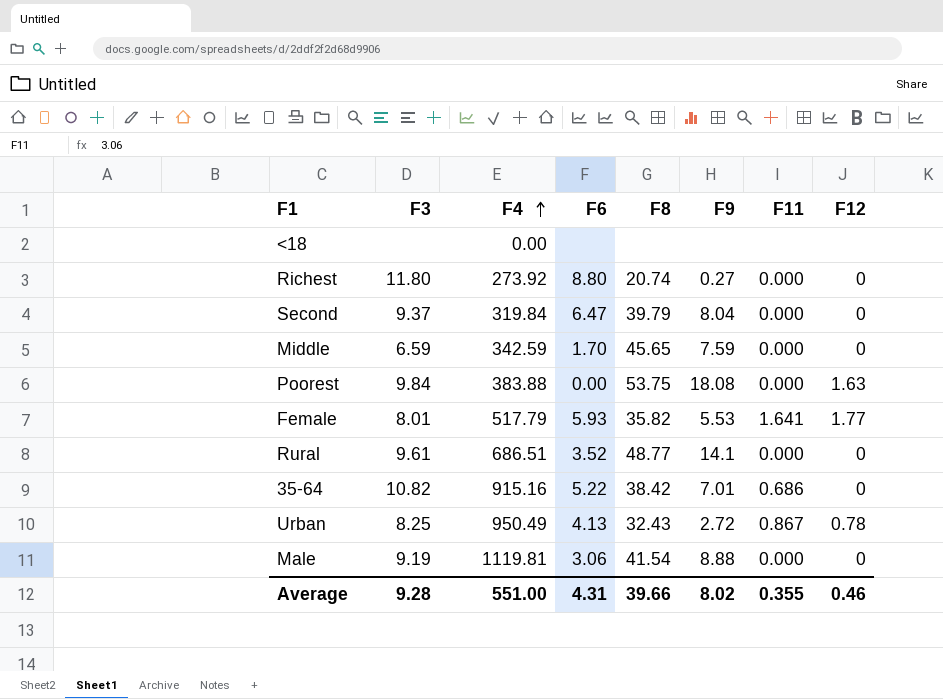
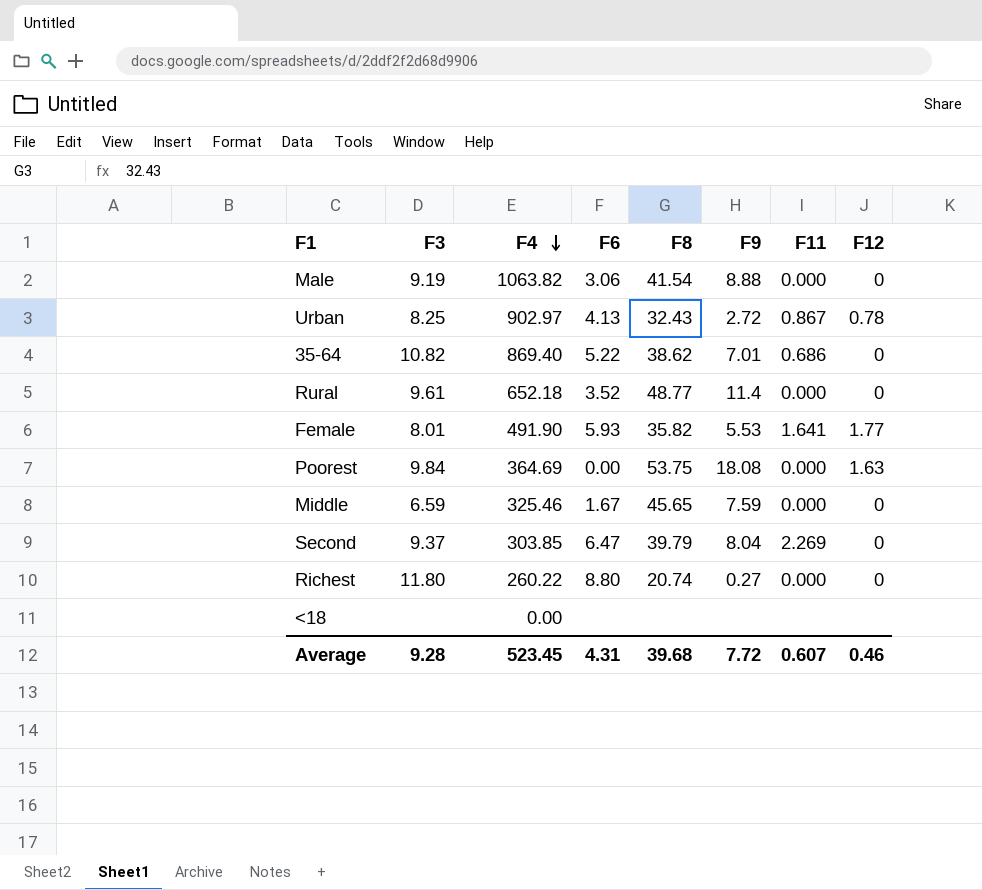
row order: F4 ascending -> F4 descending
Male | F4: 1119.81 -> 1063.82
Urban | F4: 950.49 -> 902.97
35-64 | F4: 915.16 -> 869.40
35-64 | F8: 38.42 -> 38.62
Rural | F4: 686.51 -> 652.18
Rural | F9: 14.1 -> 11.4
Female | F4: 517.79 -> 491.90
Poorest | F4: 383.88 -> 364.69
Middle | F4: 342.59 -> 325.46
Middle | F6: 1.70 -> 1.67
Second | F4: 319.84 -> 303.85
Second | F11: 0.000 -> 2.269
Richest | F4: 273.92 -> 260.22
Average | F4: 551.00 -> 523.45
Average | F8: 39.66 -> 39.68
Average | F9: 8.02 -> 7.72
Average | F11: 0.355 -> 0.607

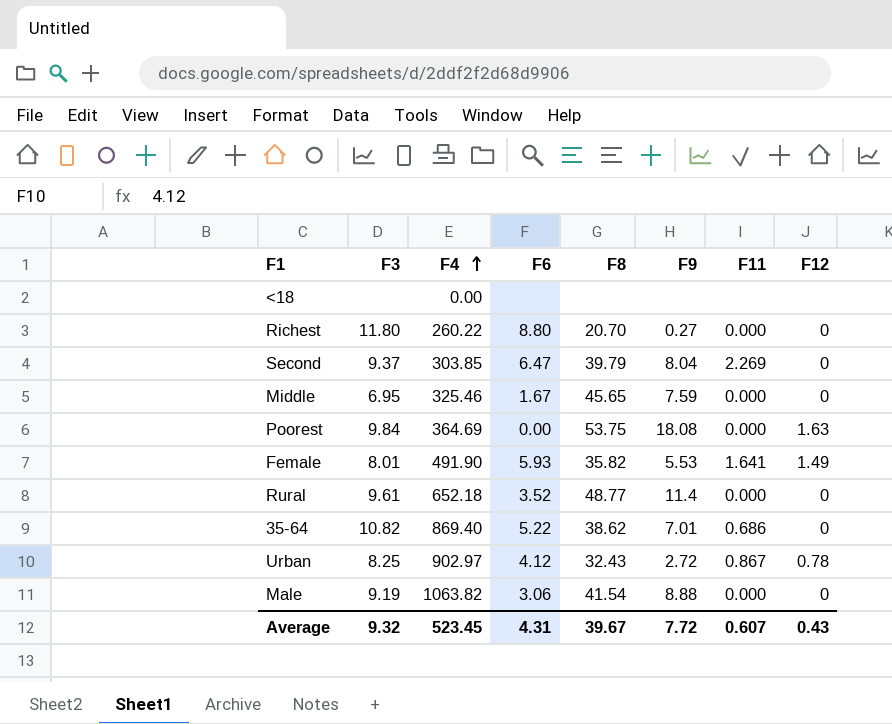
row order: F4 descending -> F4 ascending
Richest | F8: 20.74 -> 20.70
Middle | F3: 6.59 -> 6.95
Female | F12: 1.77 -> 1.49
Urban | F6: 4.13 -> 4.12
Average | F3: 9.28 -> 9.32
Average | F8: 39.68 -> 39.67
Average | F12: 0.46 -> 0.43

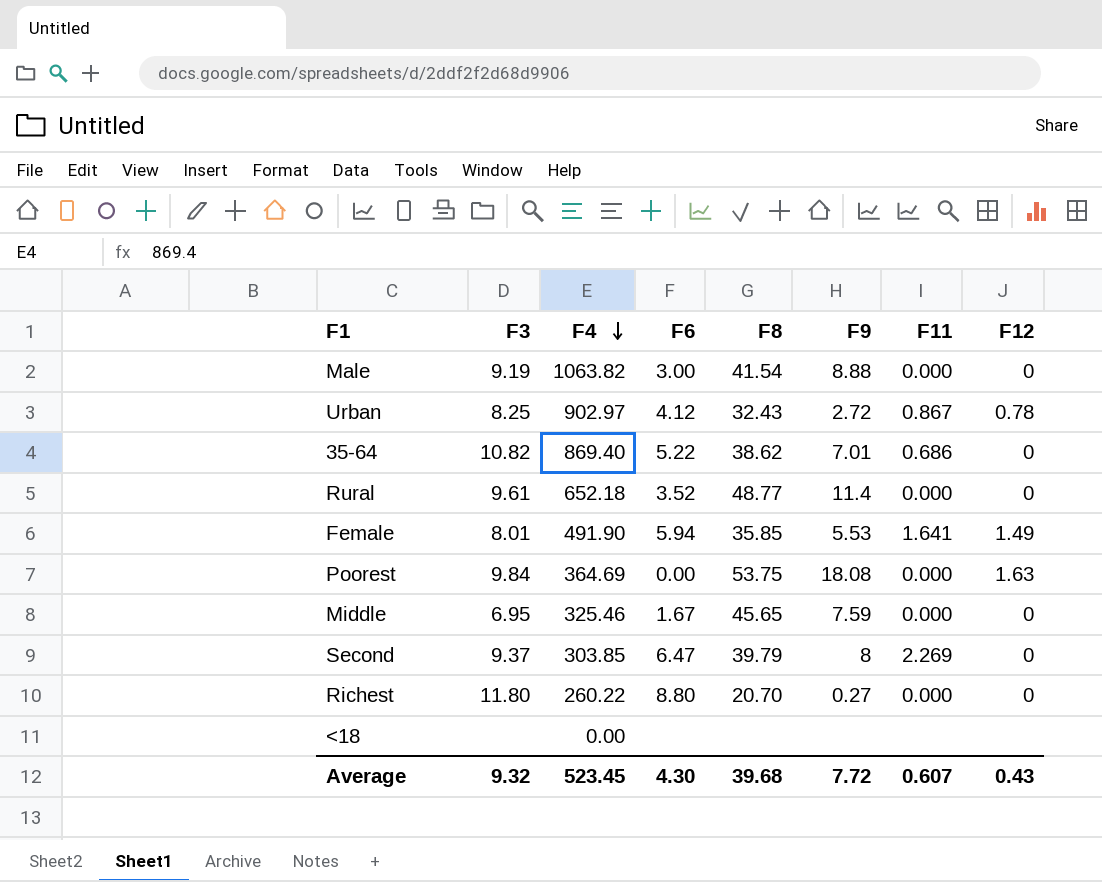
row order: F4 ascending -> F4 descending
Male | F6: 3.06 -> 3.00
Female | F6: 5.93 -> 5.94
Female | F8: 35.82 -> 35.85
Second | F9: 8.04 -> 8
Average | F6: 4.31 -> 4.30
Average | F8: 39.67 -> 39.68

